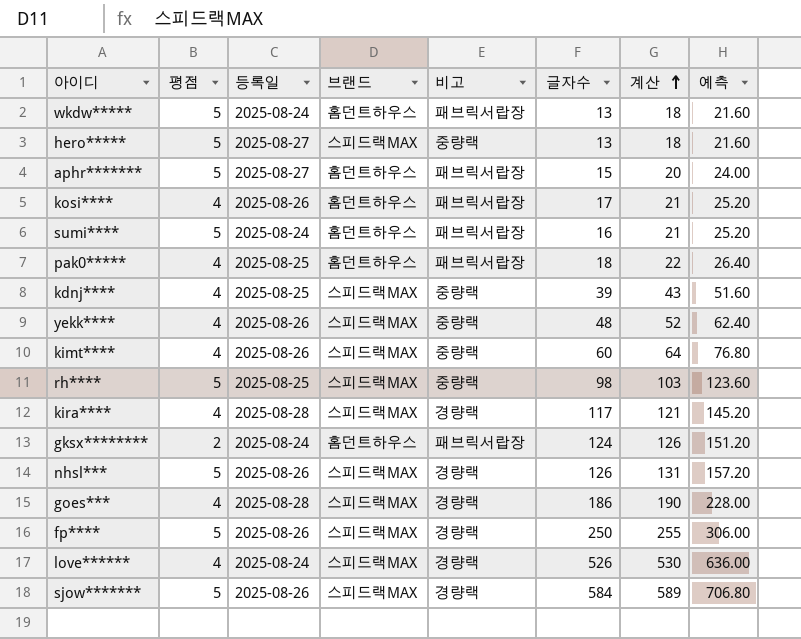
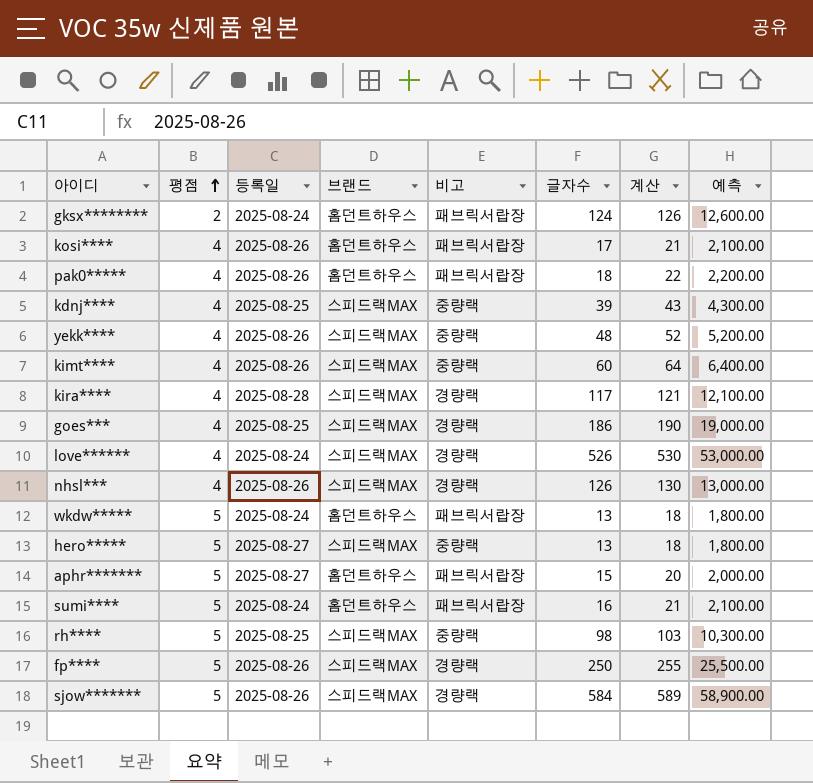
row order: 계산 ascending -> 평점 ascending
column 예측 | formula: [계산] * 1.2 -> [계산] * 100
pak0***** | 등록일: 2025-08-25 -> 2025-08-26
goes*** | 등록일: 2025-08-28 -> 2025-08-25
nhsl*** | 평점: 5 -> 4
nhsl*** | 계산: 131 -> 130

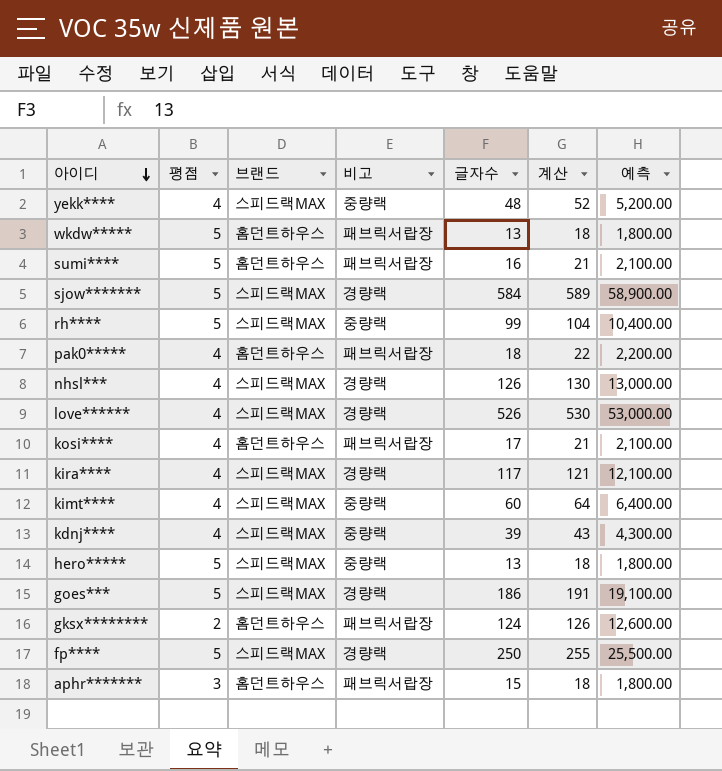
row order: 평점 ascending -> 아이디 descending
column 등록일 | position: 3 -> none
rh**** | 글자수: 98 -> 99
rh**** | 계산: 103 -> 104
rh**** | 예측: 10,300.00 -> 10,400.00
goes*** | 평점: 4 -> 5
goes*** | 계산: 190 -> 191
goes*** | 예측: 19,000.00 -> 19,100.00
aphr******* | 평점: 5 -> 3
aphr******* | 계산: 20 -> 18
aphr******* | 예측: 2,000.00 -> 1,800.00

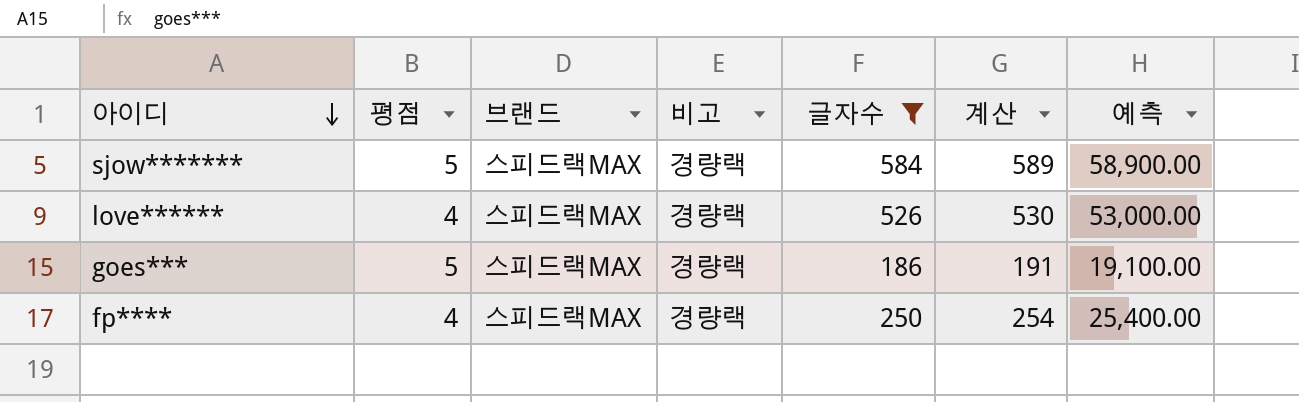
filter: none -> 글자수 >= 186
fp**** | 평점: 5 -> 4
fp**** | 계산: 255 -> 254
fp**** | 예측: 25,500.00 -> 25,400.00

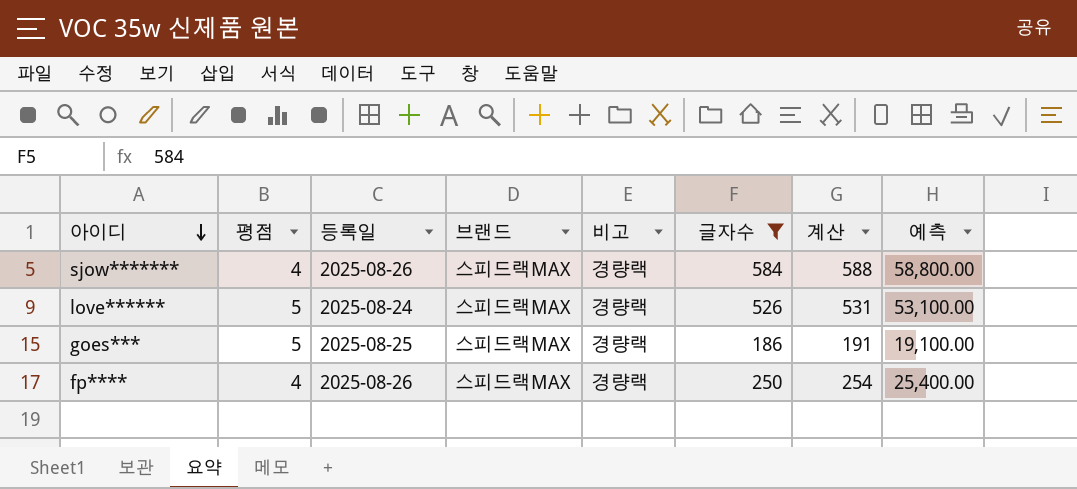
column 등록일 | position: none -> 3
sjow******* | 평점: 5 -> 4
sjow******* | 계산: 589 -> 588
sjow******* | 예측: 58,900.00 -> 58,800.00
love****** | 평점: 4 -> 5
love****** | 계산: 530 -> 531
love****** | 예측: 53,000.00 -> 53,100.00

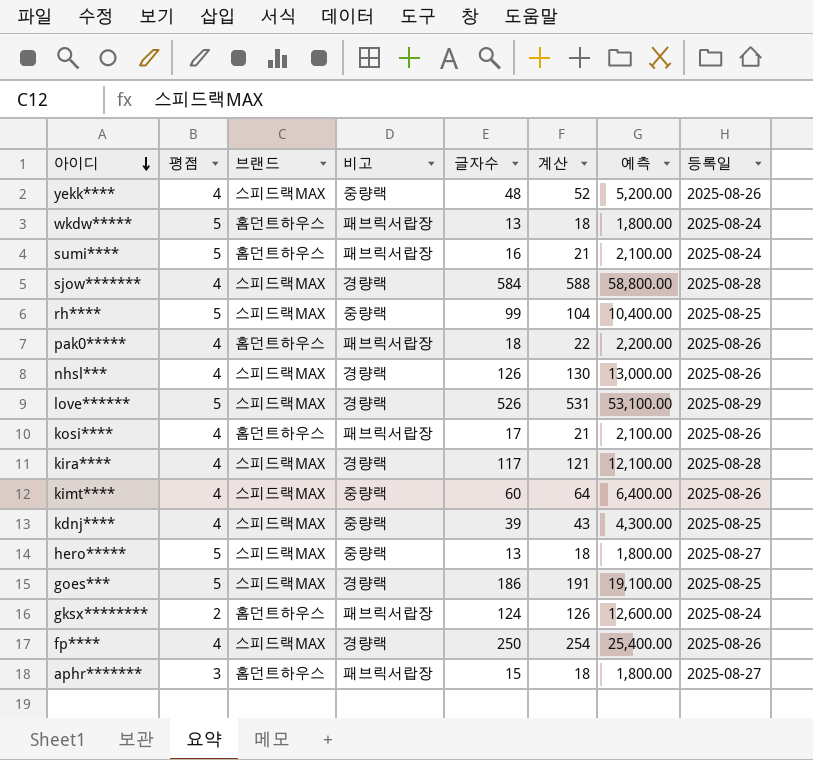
filter: 글자수 >= 186 -> none
column 등록일 | position: 3 -> 8
sjow******* | 등록일: 2025-08-26 -> 2025-08-28
love****** | 등록일: 2025-08-24 -> 2025-08-29

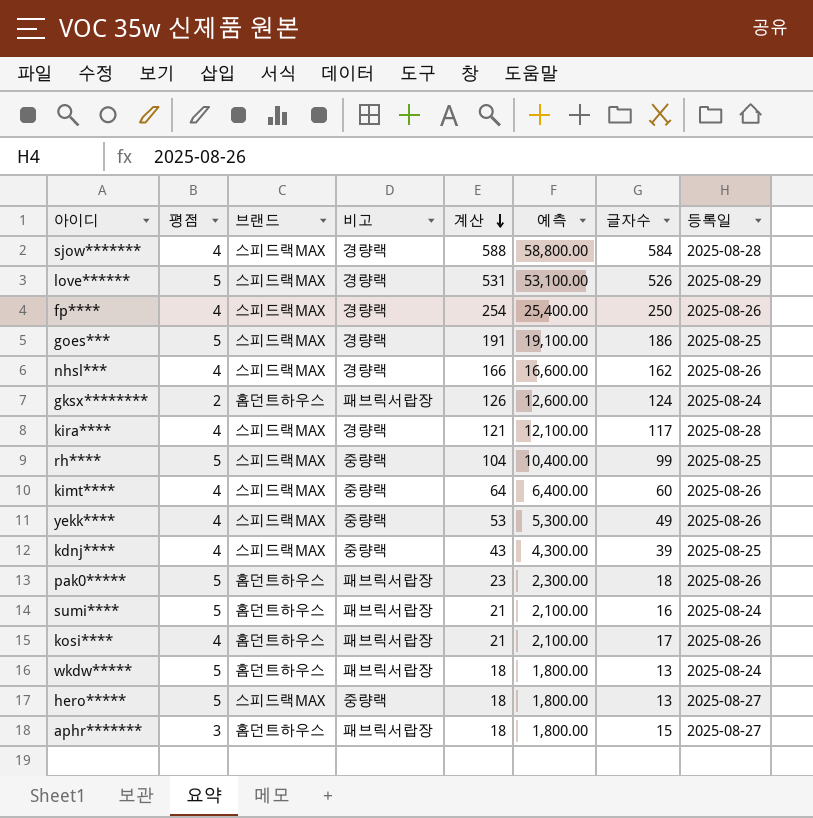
row order: 아이디 descending -> 계산 descending
column 글자수 | position: 5 -> 7
nhsl*** | 계산: 130 -> 166
nhsl*** | 예측: 13,000.00 -> 16,600.00
nhsl*** | 글자수: 126 -> 162
yekk**** | 계산: 52 -> 53
yekk**** | 예측: 5,200.00 -> 5,300.00
yekk**** | 글자수: 48 -> 49
pak0***** | 평점: 4 -> 5
pak0***** | 계산: 22 -> 23
pak0***** | 예측: 2,200.00 -> 2,300.00

